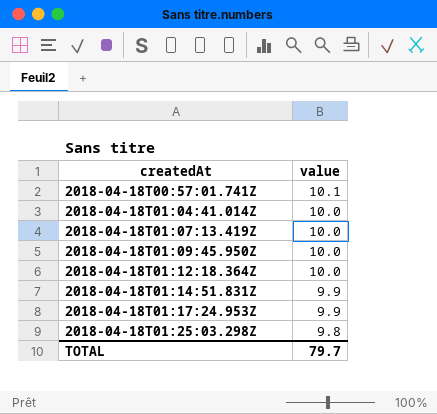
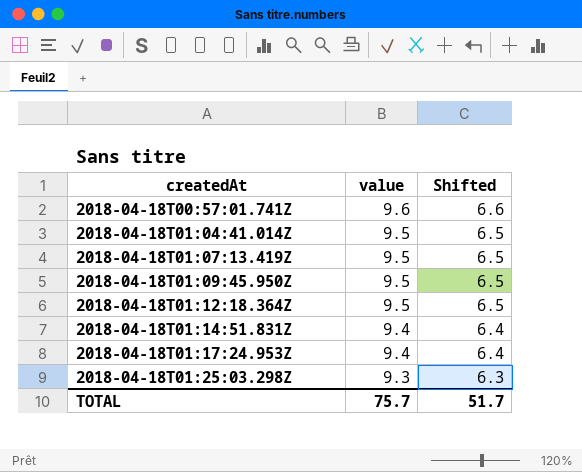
column Shifted | formula: none -> [value] - 3
2018-04-18T00:57:01.741Z | value: 10.1 -> 9.6
2018-04-18T01:04:41.014Z | value: 10.0 -> 9.5
2018-04-18T01:07:13.419Z | value: 10.0 -> 9.5
2018-04-18T01:09:45.950Z | value: 10.0 -> 9.5
2018-04-18T01:12:18.364Z | value: 10.0 -> 9.5
2018-04-18T01:14:51.831Z | value: 9.9 -> 9.4
2018-04-18T01:17:24.953Z | value: 9.9 -> 9.4
2018-04-18T01:25:03.298Z | value: 9.8 -> 9.3
TOTAL | value: 79.7 -> 75.7

